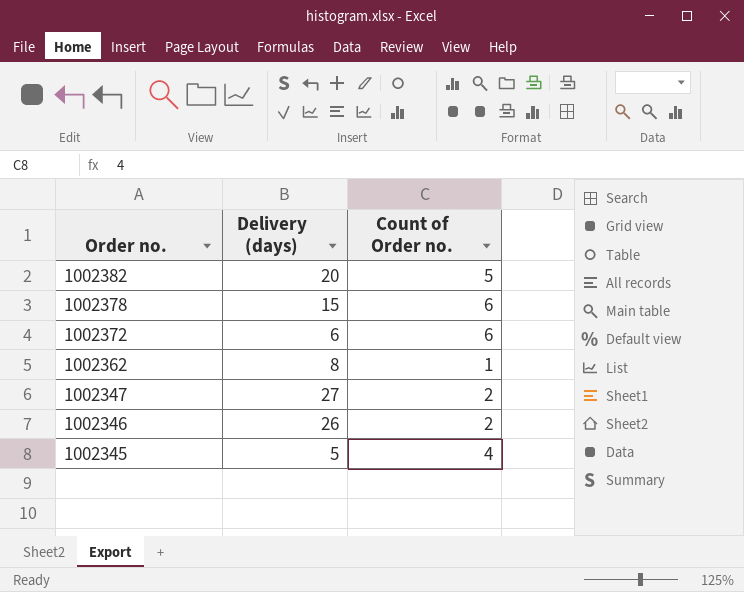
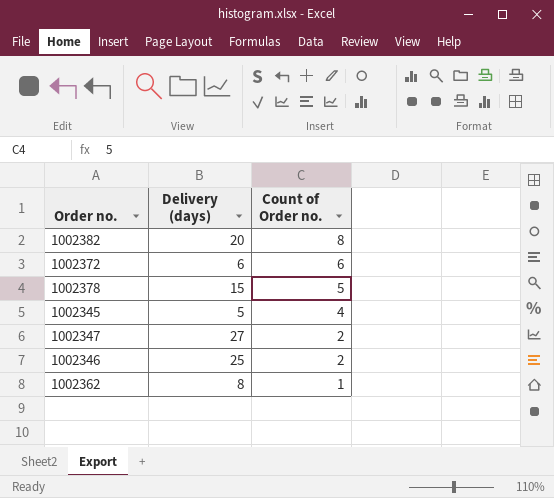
row order: Order no. descending -> Count of Order no. descending
1002382 | Count of Order no.: 5 -> 8
1002378 | Count of Order no.: 6 -> 5
1002346 | Delivery (days): 26 -> 25

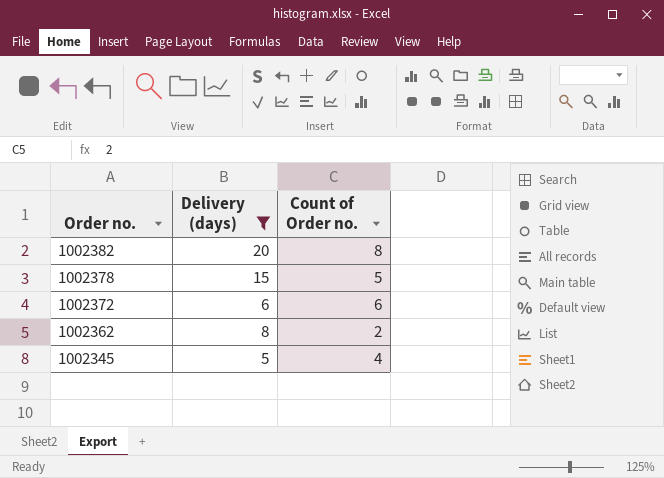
filter: none -> Delivery (days) <= 20
row order: Count of Order no. descending -> Order no. descending
1002362 | Count of Order no.: 1 -> 2

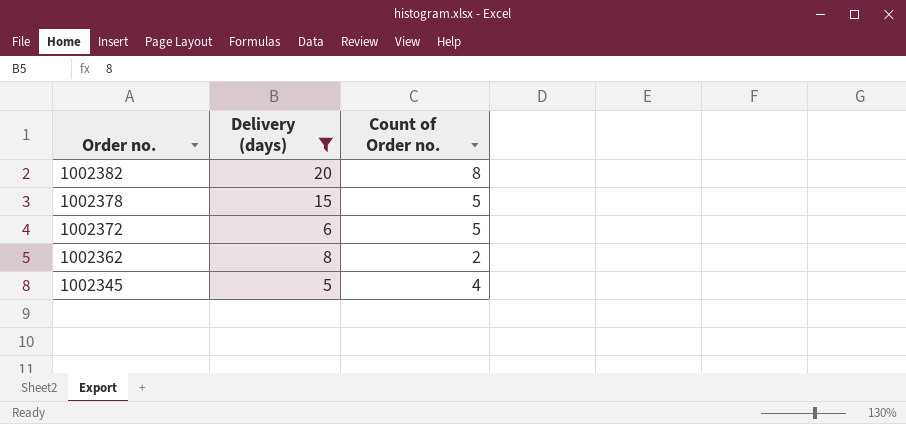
1002372 | Count of Order no.: 6 -> 5

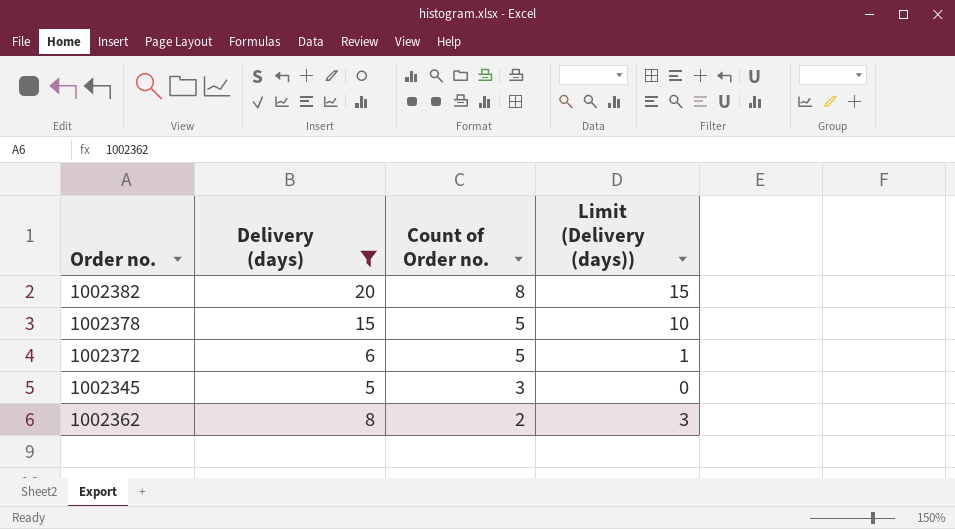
row order: Order no. descending -> Count of Order no. descending
column Limit (Delivery (days)) | formula: none -> [Delivery (days)] - 5
1002345 | Count of Order no.: 4 -> 3

